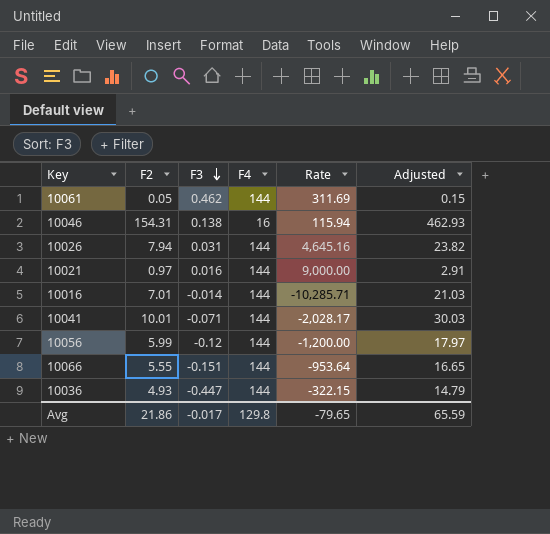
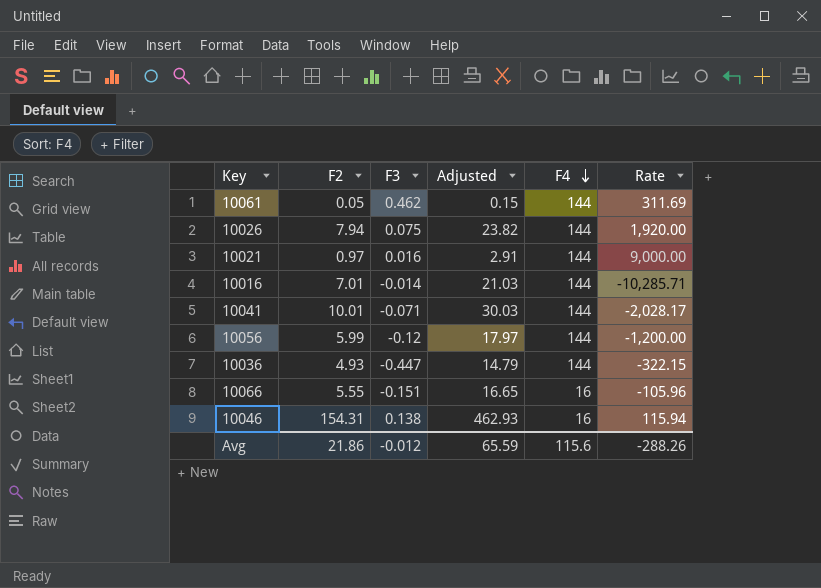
row order: F3 descending -> F4 descending
column Adjusted | position: 6 -> 4
10026 | F3: 0.031 -> 0.075
10026 | Rate: 4,645.16 -> 1,920.00
10066 | F4: 144 -> 16
10066 | Rate: -953.64 -> -105.96
Avg | F3: -0.017 -> -0.012
Avg | F4: 129.8 -> 115.6
Avg | Rate: -79.65 -> -288.26

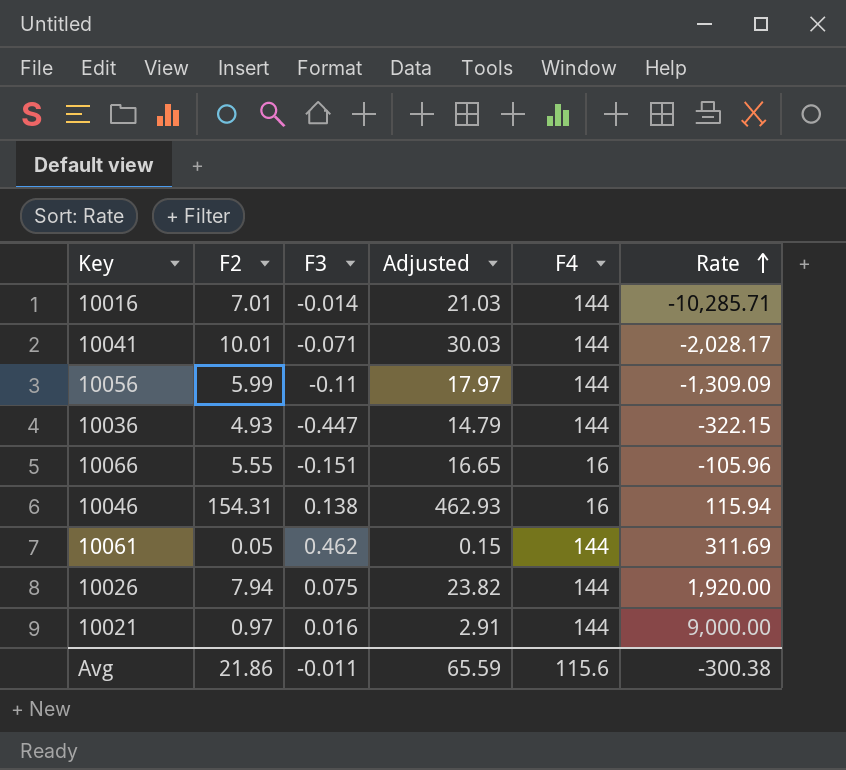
row order: F4 descending -> Rate ascending
10056 | F3: -0.12 -> -0.11
10056 | Rate: -1,200.00 -> -1,309.09
Avg | F3: -0.012 -> -0.011
Avg | Rate: -288.26 -> -300.38

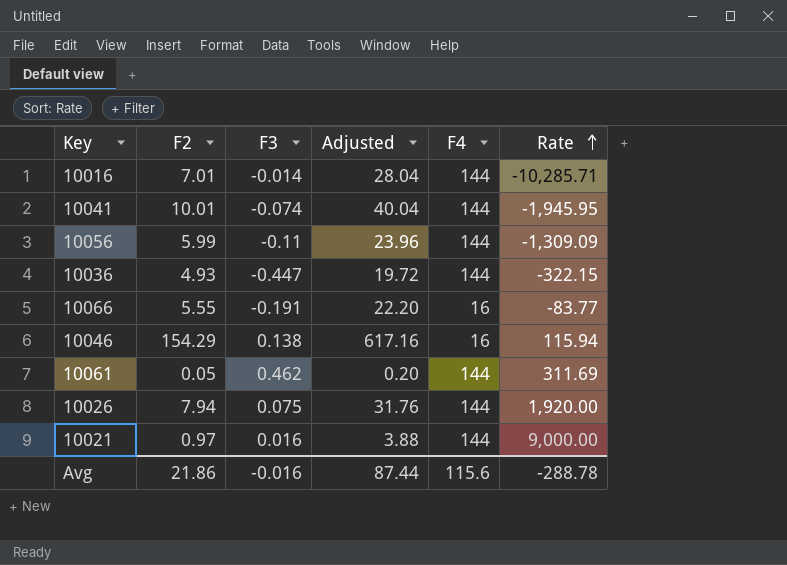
column Adjusted | formula: [F2] * 3 -> [F2] * 4
10041 | F3: -0.071 -> -0.074
10041 | Rate: -2,028.17 -> -1,945.95
10066 | F3: -0.151 -> -0.191
10066 | Rate: -105.96 -> -83.77
10046 | F2: 154.31 -> 154.29
Avg | F3: -0.011 -> -0.016
Avg | Adjusted: 65.59 -> 87.44
Avg | Rate: -300.38 -> -288.78

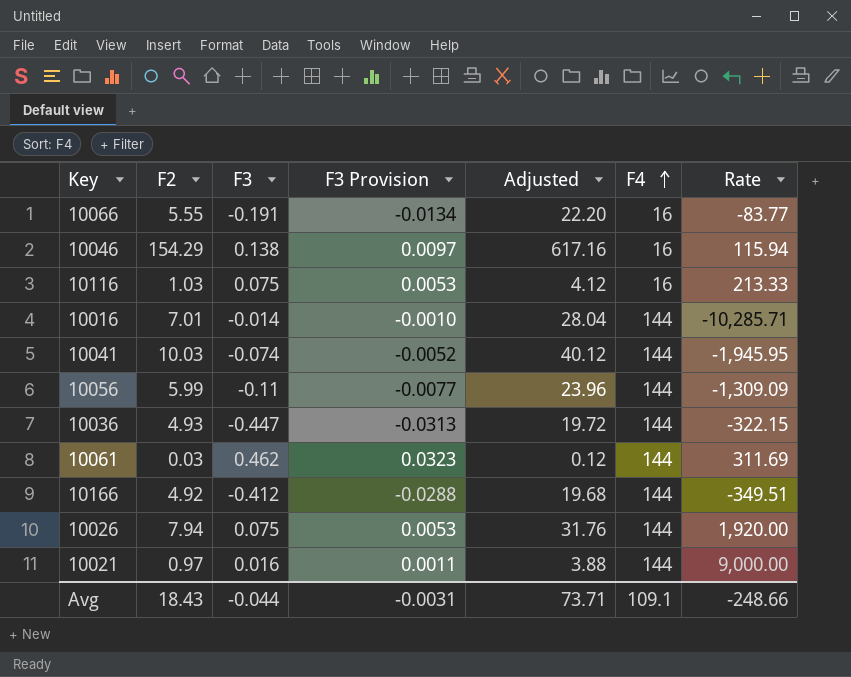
row order: Rate ascending -> F4 ascending
column F3 Provision | formula: none -> [F3] * 0.07
row 10116: none -> 1.03 | 0.075 | 0.0053 | 4.12 | 16 | 213.33
10041 | F2: 10.01 -> 10.03
10041 | Adjusted: 40.04 -> 40.12
10061 | F2: 0.05 -> 0.03
10061 | Adjusted: 0.20 -> 0.12
row 10166: none -> 4.92 | -0.412 | -0.0288 | 19.68 | 144 | -349.51
Avg | F2: 21.86 -> 18.43
Avg | F3: -0.016 -> -0.044
Avg | Adjusted: 87.44 -> 73.71
Avg | F4: 115.6 -> 109.1
Avg | Rate: -288.78 -> -248.66

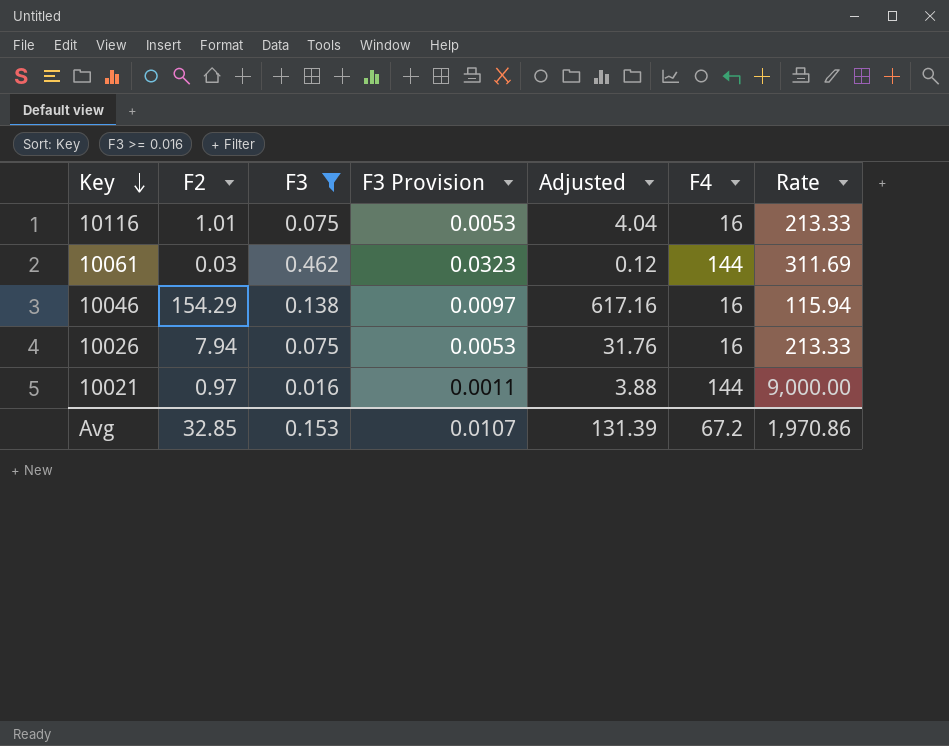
filter: none -> F3 >= 0.016
row order: F4 ascending -> Key descending
10116 | F2: 1.03 -> 1.01
10116 | Adjusted: 4.12 -> 4.04
10026 | F4: 144 -> 16
10026 | Rate: 1,920.00 -> 213.33
Avg | F2: 18.43 -> 32.85
Avg | F3: -0.044 -> 0.153
Avg | F3 Provision: -0.0031 -> 0.0107
Avg | Adjusted: 73.71 -> 131.39
Avg | F4: 109.1 -> 67.2
Avg | Rate: -248.66 -> 1,970.86

